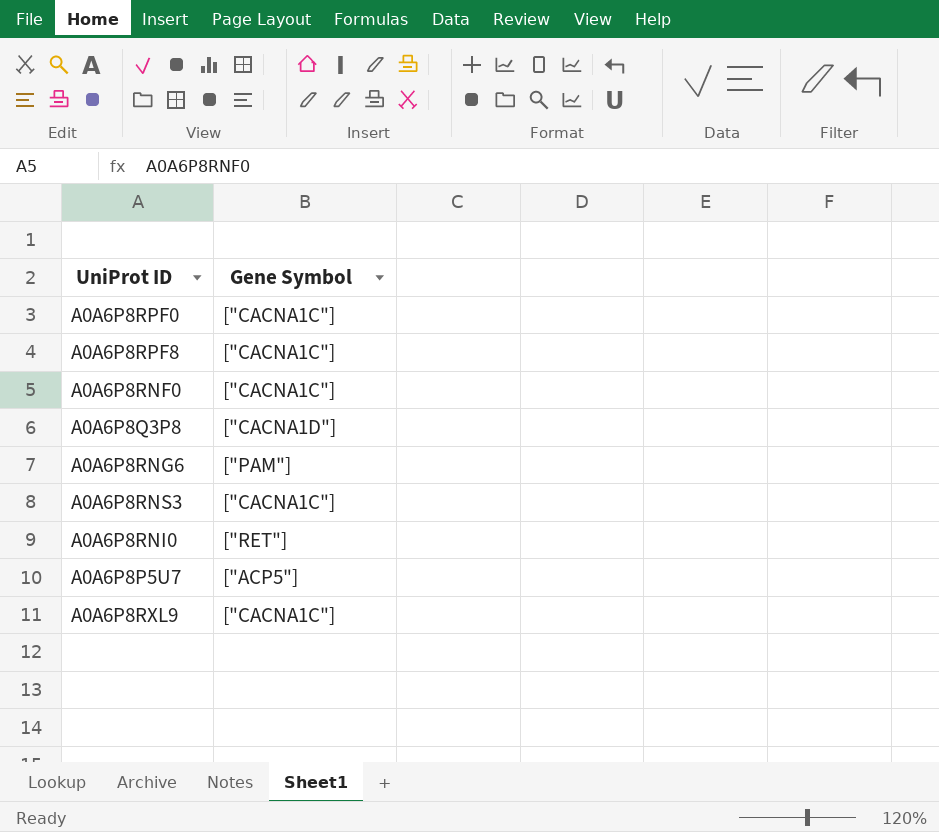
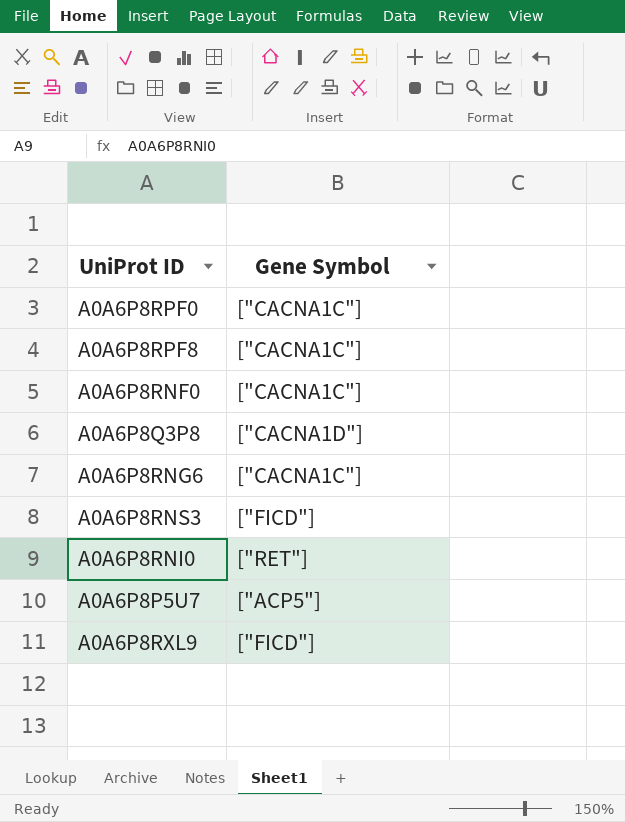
A0A6P8RNG6 | Gene Symbol: ["PAM"] -> ["CACNA1C"]
A0A6P8RNS3 | Gene Symbol: ["CACNA1C"] -> ["FICD"]
A0A6P8RXL9 | Gene Symbol: ["CACNA1C"] -> ["FICD"]

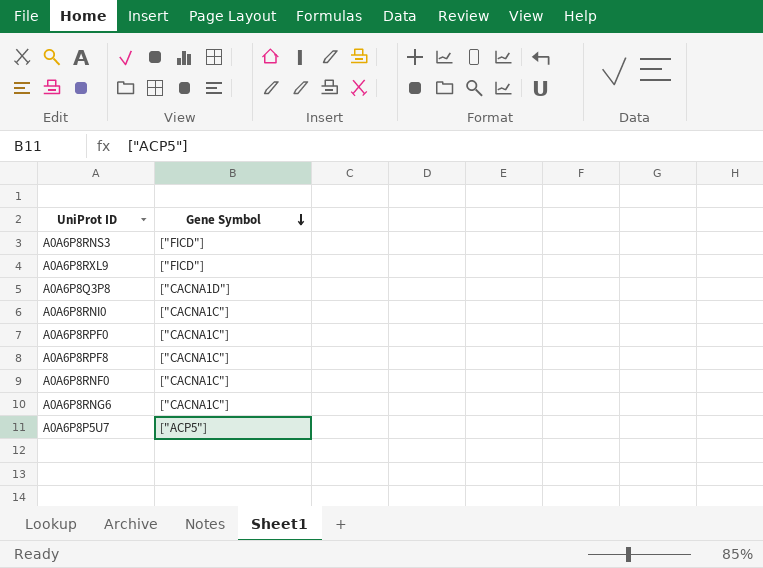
row order: none -> Gene Symbol descending
A0A6P8RNI0 | Gene Symbol: ["RET"] -> ["CACNA1C"]

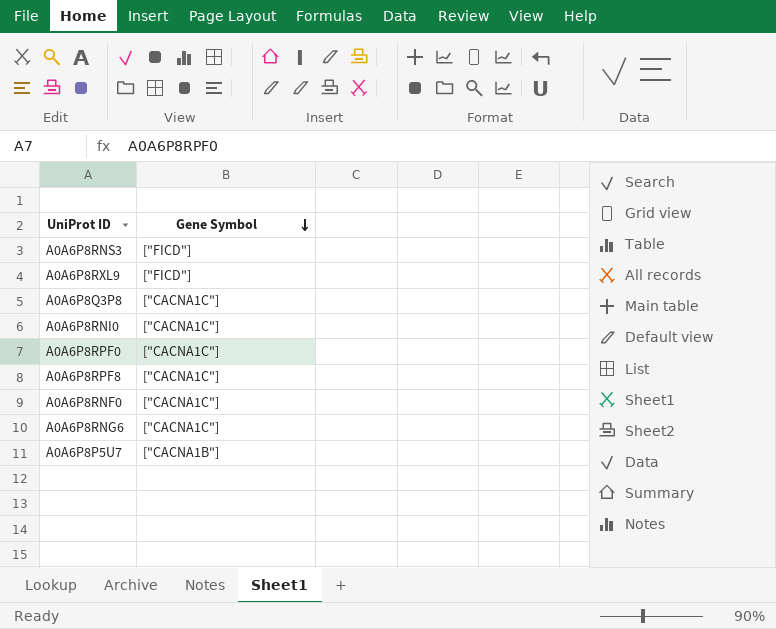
A0A6P8Q3P8 | Gene Symbol: ["CACNA1D"] -> ["CACNA1C"]
A0A6P8P5U7 | Gene Symbol: ["ACP5"] -> ["CACNA1B"]

